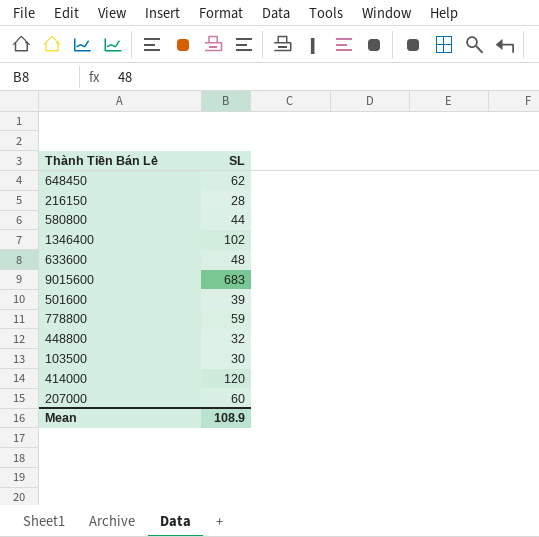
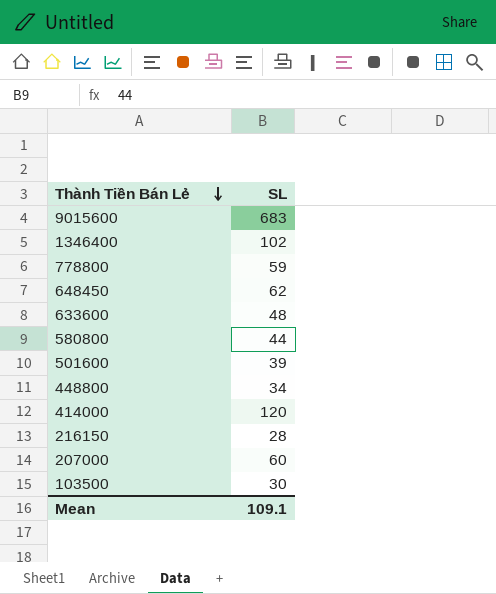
row order: none -> Thành Tiền Bán Lẻ descending
448800 | SL: 32 -> 34
Mean | SL: 108.9 -> 109.1

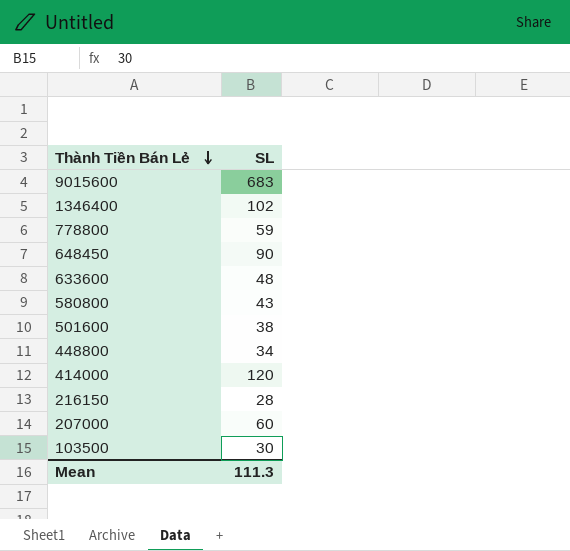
648450 | SL: 62 -> 90
580800 | SL: 44 -> 43
501600 | SL: 39 -> 38
Mean | SL: 109.1 -> 111.3

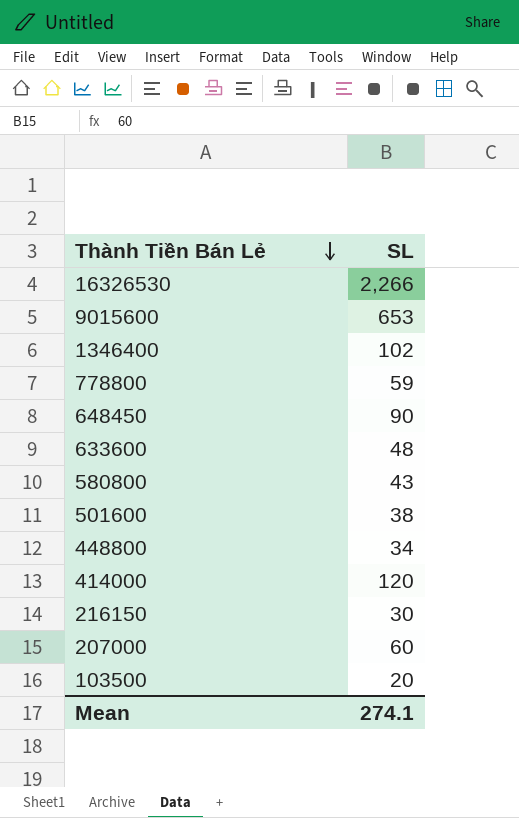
row 16326530: none -> 2,266
9015600 | SL: 683 -> 653
216150 | SL: 28 -> 30
103500 | SL: 30 -> 20
Mean | SL: 111.3 -> 274.1

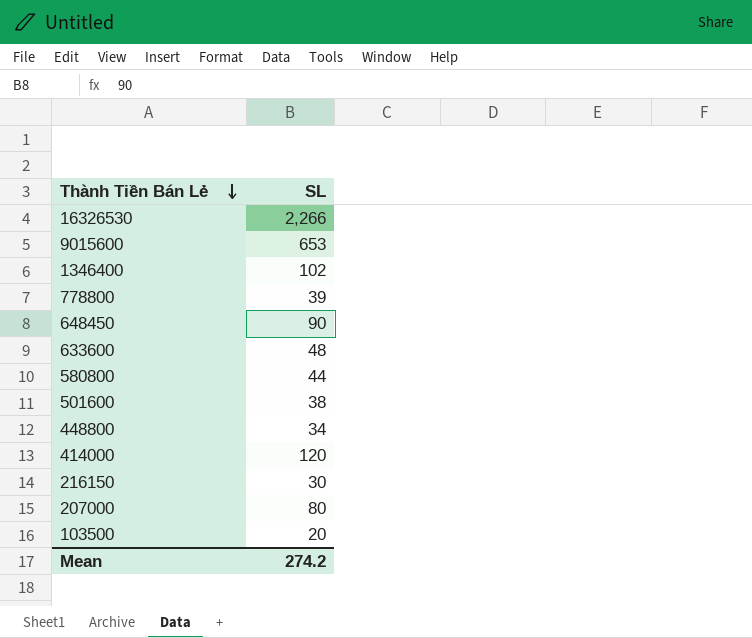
778800 | SL: 59 -> 39
580800 | SL: 43 -> 44
207000 | SL: 60 -> 80
Mean | SL: 274.1 -> 274.2

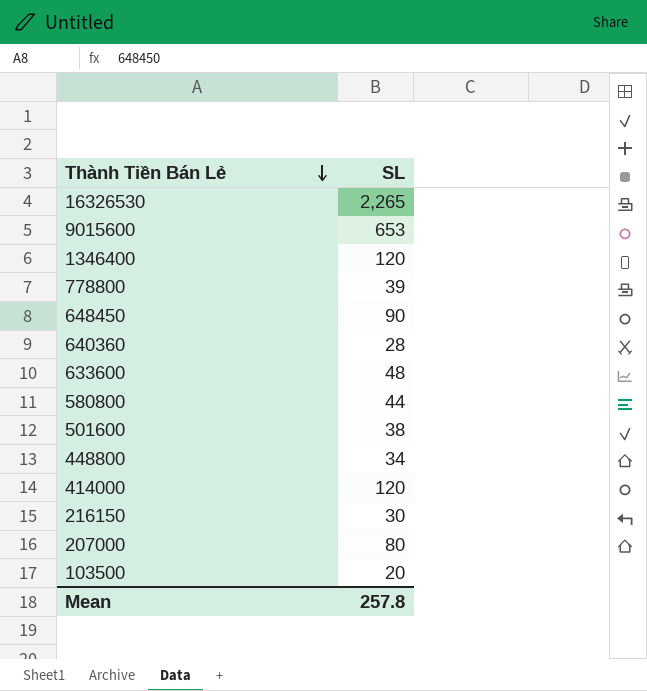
16326530 | SL: 2,266 -> 2,265
1346400 | SL: 102 -> 120
row 640360: none -> 28
Mean | SL: 274.2 -> 257.8

